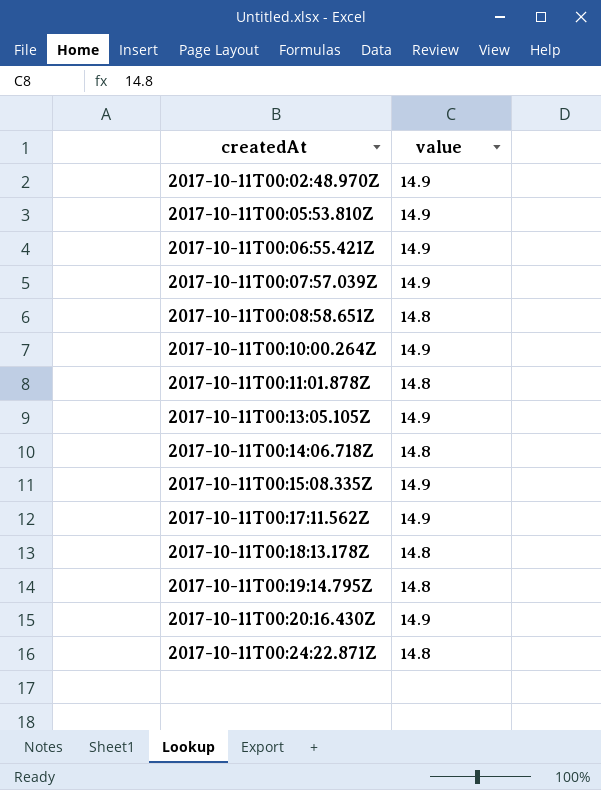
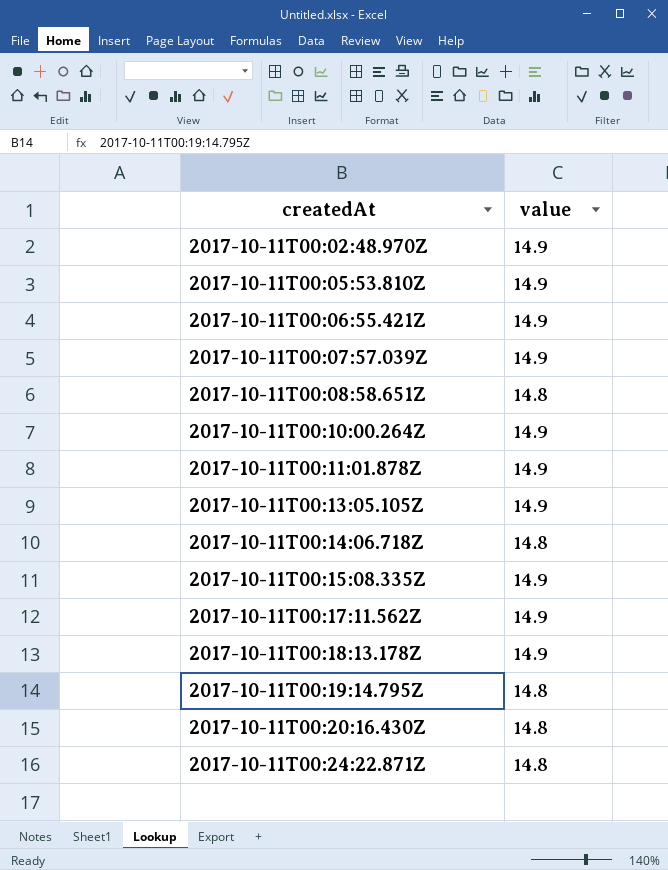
2017-10-11T00:11:01.878Z | value: 14.8 -> 14.9
2017-10-11T00:18:13.178Z | value: 14.8 -> 14.9
2017-10-11T00:20:16.430Z | value: 14.9 -> 14.8

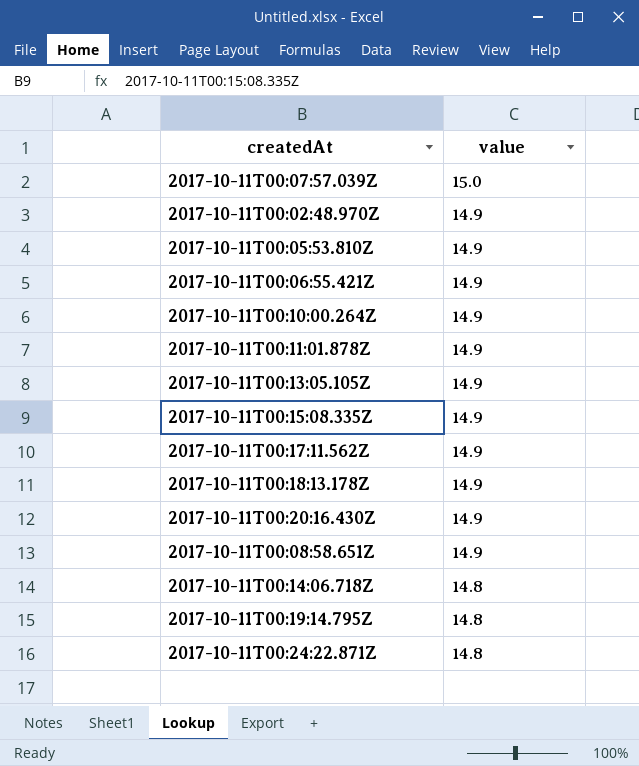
row order: createdAt ascending -> value descending
2017-10-11T00:07:57.039Z | value: 14.9 -> 15.0
2017-10-11T00:20:16.430Z | value: 14.8 -> 14.9
2017-10-11T00:08:58.651Z | value: 14.8 -> 14.9

